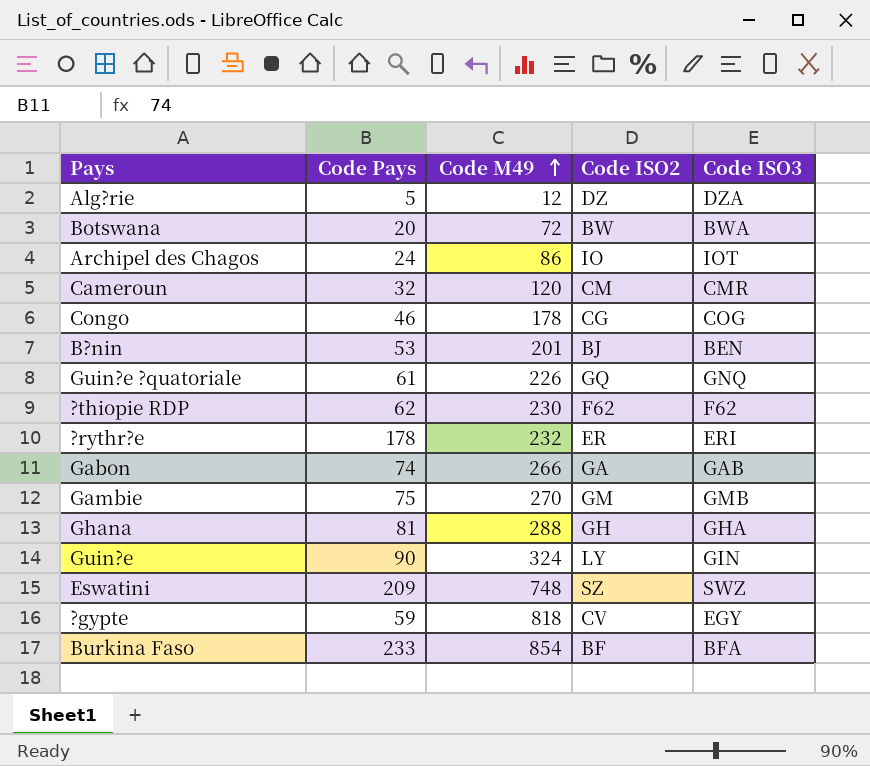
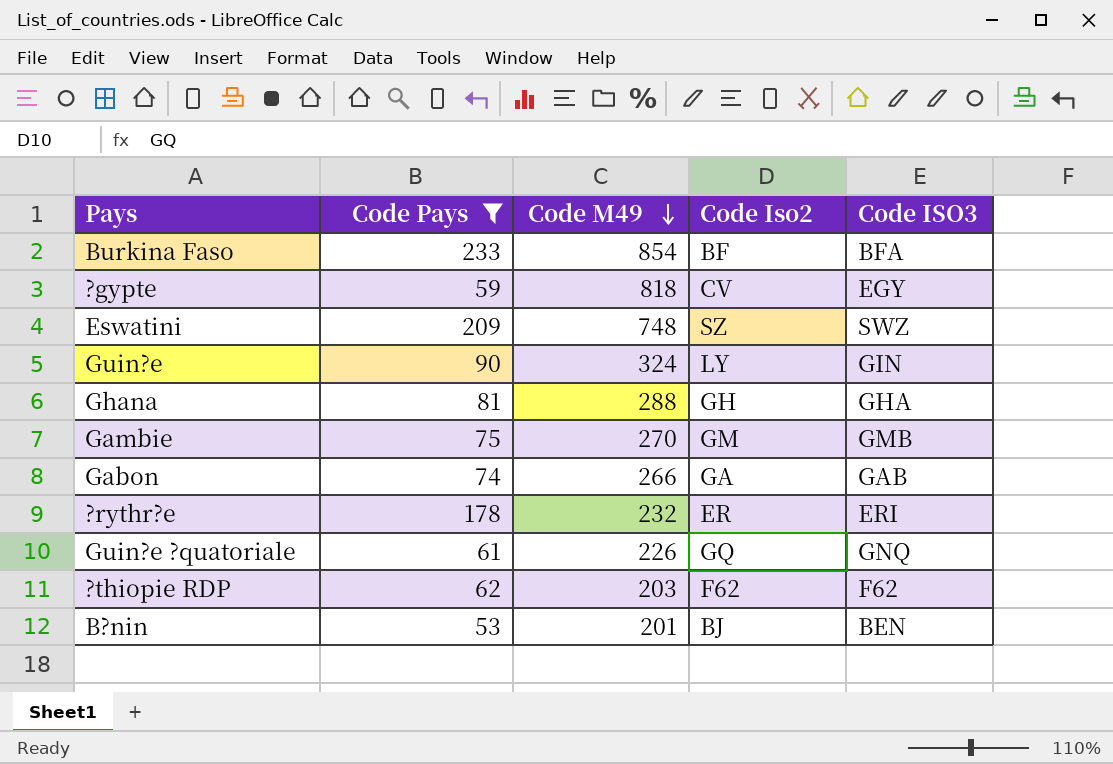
filter: none -> Code Pays >= 53
row order: Code M49 ascending -> Code M49 descending
column name: Code ISO2 -> Code Iso2
?thiopie RDP | Code M49: 230 -> 203

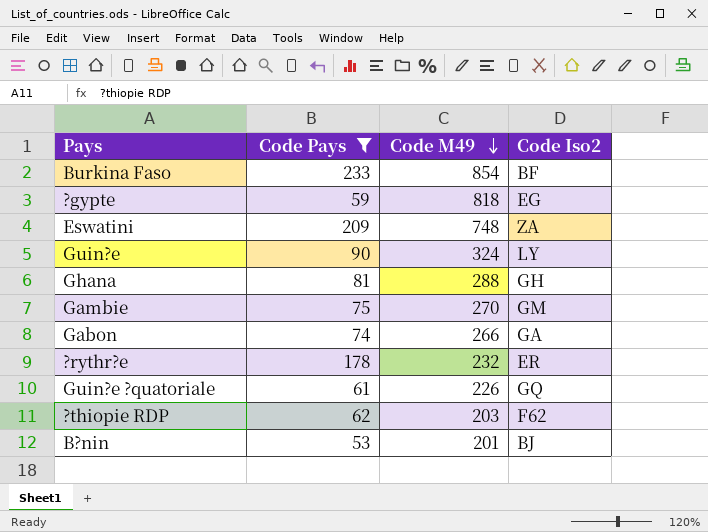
column Code ISO3 | position: 5 -> none
?gypte | Code Iso2: CV -> EG
Eswatini | Code Iso2: SZ -> ZA

